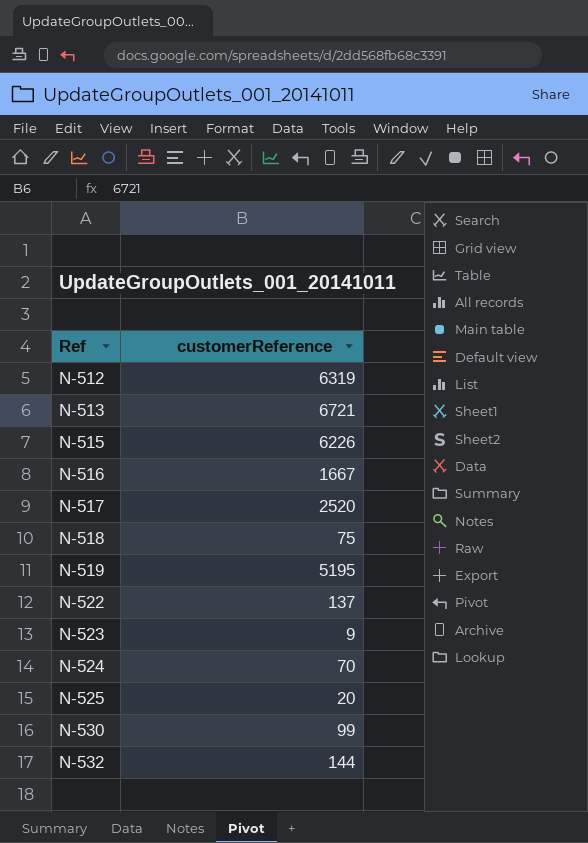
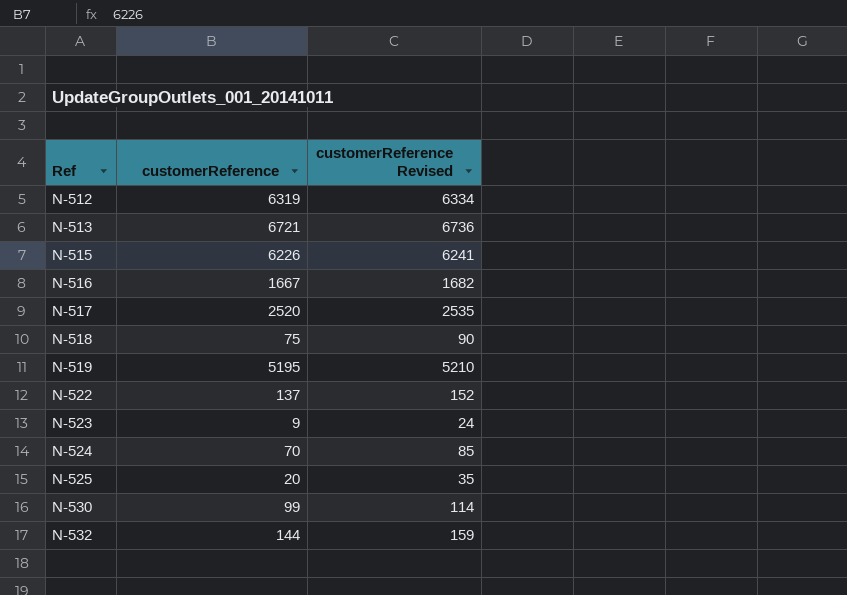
column customerReference Revised | formula: none -> [customerReference] + 15

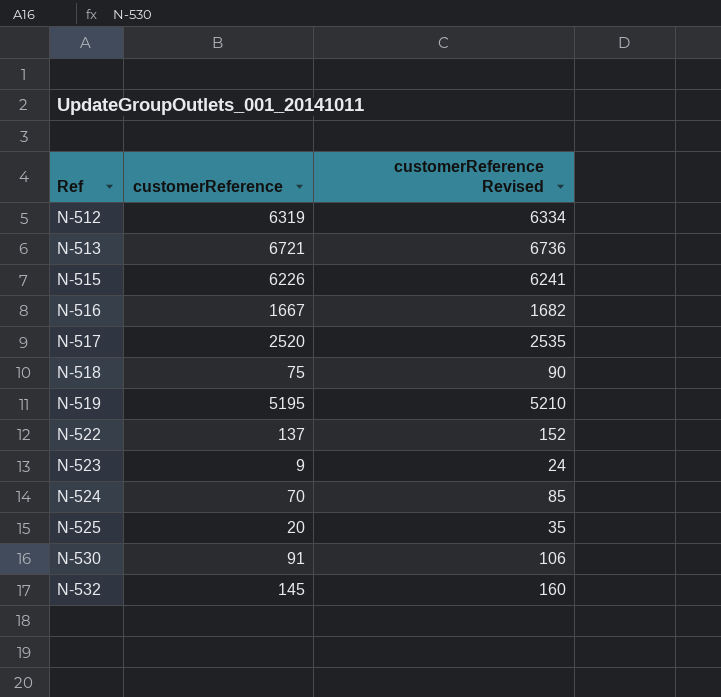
N-530 | customerReference: 99 -> 91
N-530 | customerReference Revised: 114 -> 106
N-532 | customerReference: 144 -> 145
N-532 | customerReference Revised: 159 -> 160

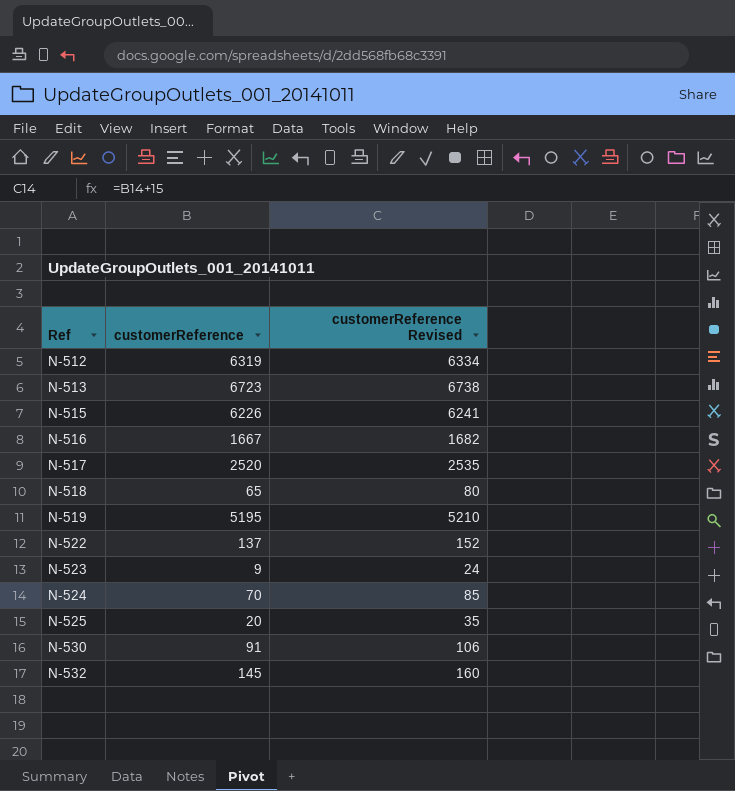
N-513 | customerReference: 6721 -> 6723
N-513 | customerReference Revised: 6736 -> 6738
N-518 | customerReference: 75 -> 65
N-518 | customerReference Revised: 90 -> 80

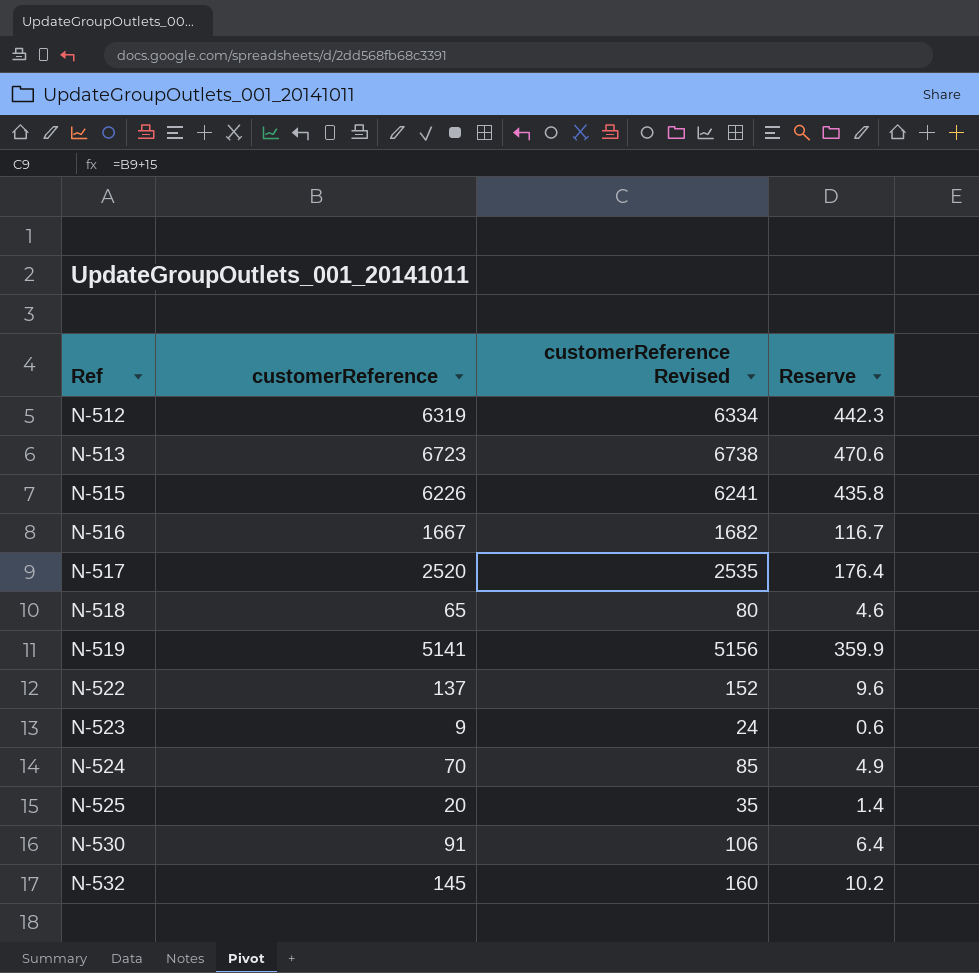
column Reserve | formula: none -> [customerReference] * 0.07
N-519 | customerReference: 5195 -> 5141
N-519 | customerReference Revised: 5210 -> 5156

